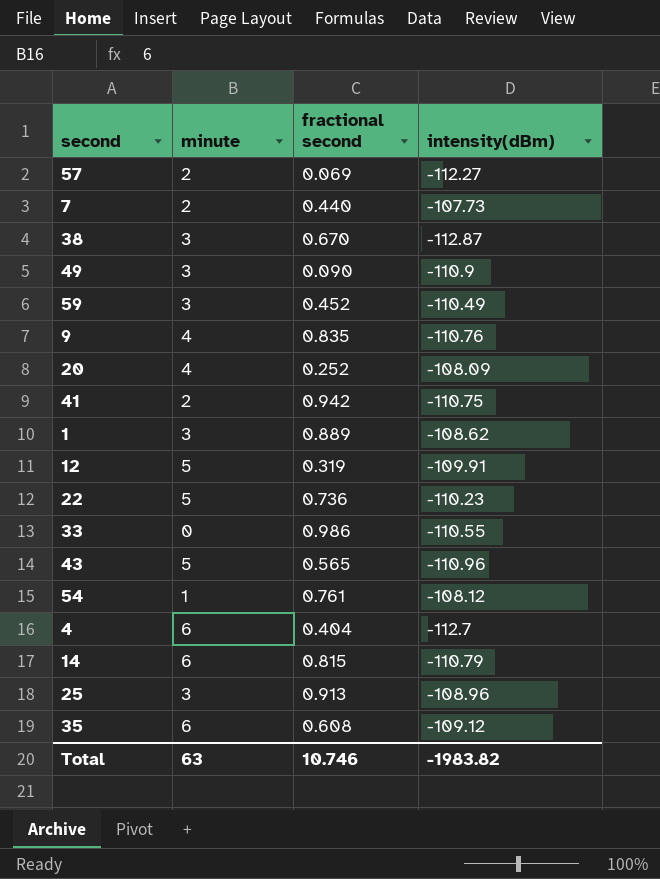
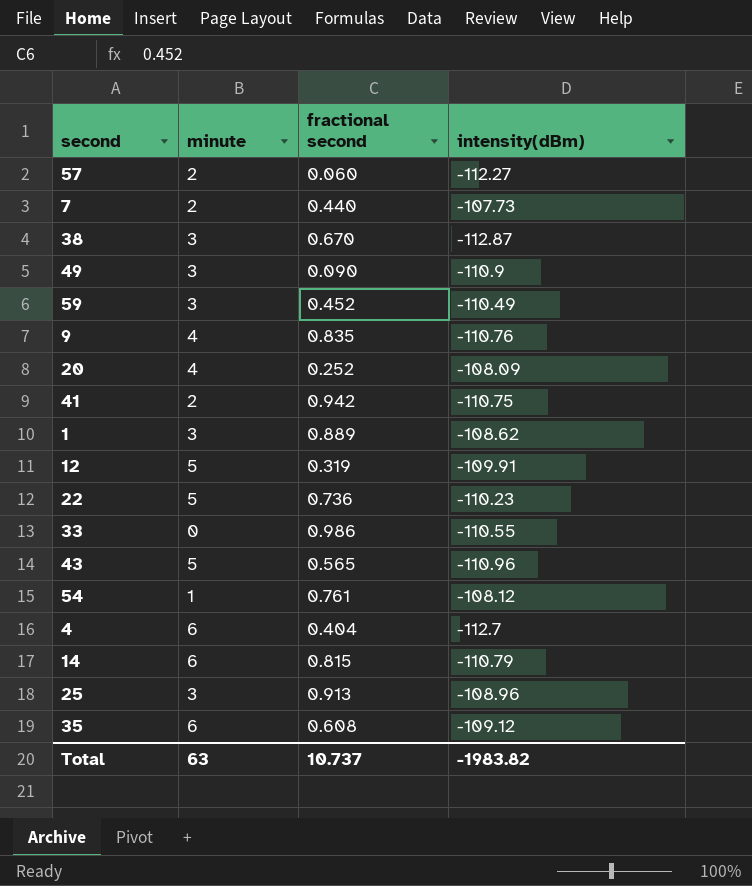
57 | fractional second: 0.069 -> 0.060
Total | fractional second: 10.746 -> 10.737

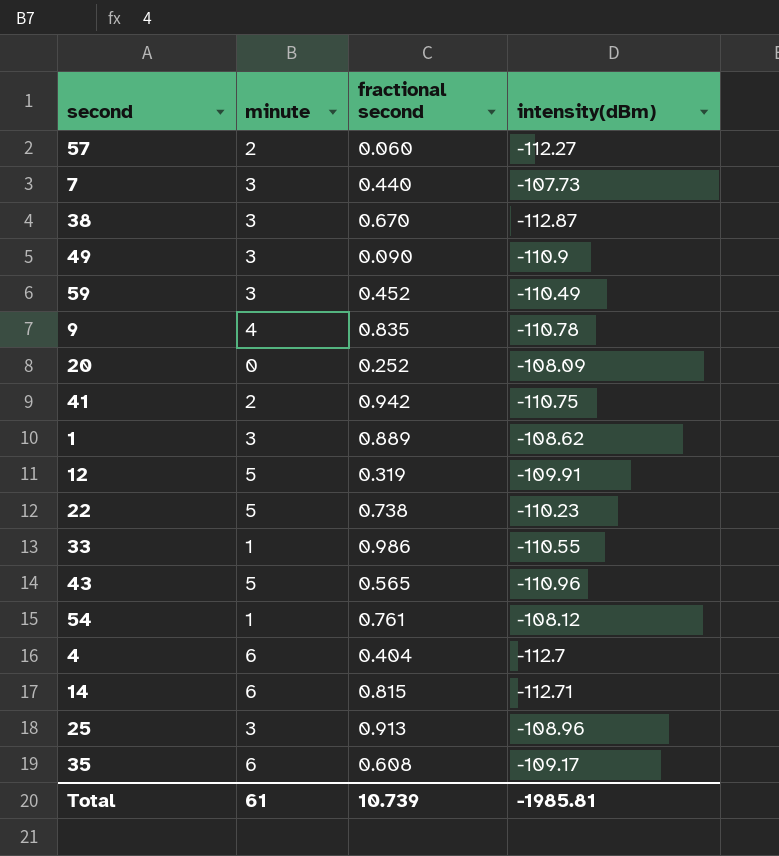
7 | minute: 2 -> 3
9 | intensity(dBm): -110.76 -> -110.78
20 | minute: 4 -> 0
22 | fractional second: 0.736 -> 0.738
33 | minute: 0 -> 1
14 | intensity(dBm): -110.79 -> -112.71
35 | intensity(dBm): -109.12 -> -109.17
Total | minute: 63 -> 61
Total | fractional second: 10.737 -> 10.739
Total | intensity(dBm): -1983.82 -> -1985.81

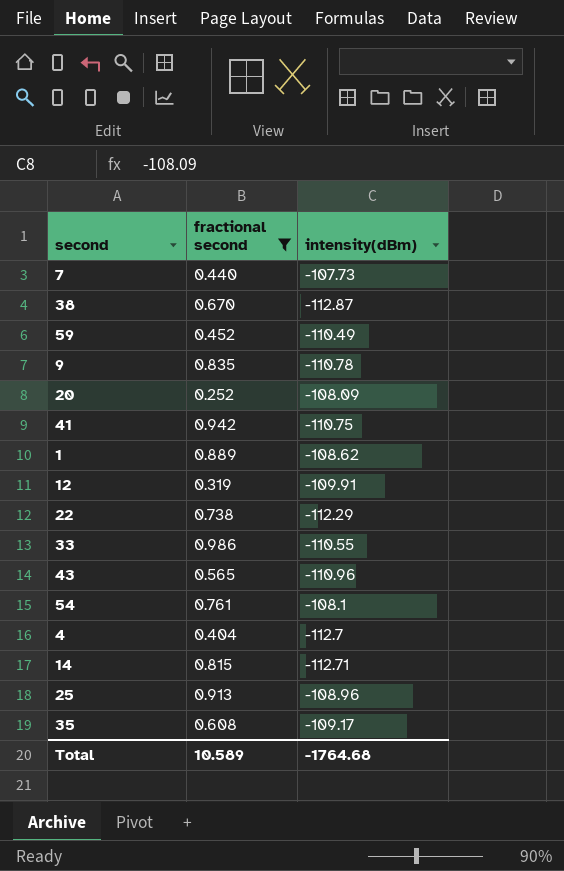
filter: none -> fractional second >= 0.252
column minute | position: 2 -> none
22 | intensity(dBm): -110.23 -> -112.29
54 | intensity(dBm): -108.12 -> -108.1
Total | fractional second: 10.739 -> 10.589
Total | intensity(dBm): -1985.81 -> -1764.68

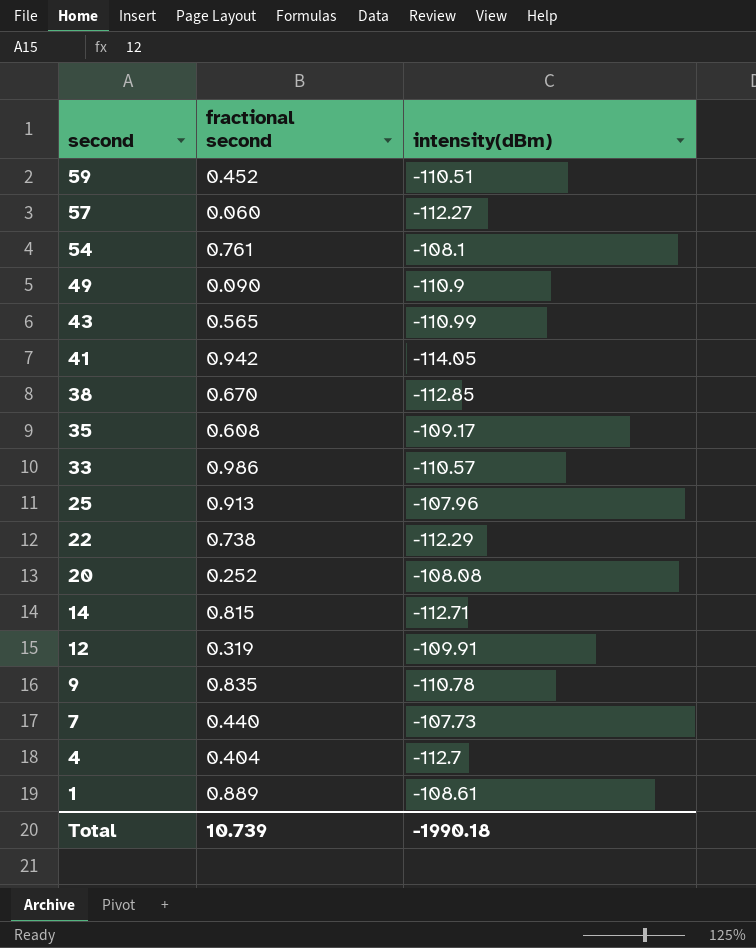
filter: fractional second >= 0.252 -> none
row order: none -> second descending
59 | intensity(dBm): -110.49 -> -110.51
43 | intensity(dBm): -110.96 -> -110.99
41 | intensity(dBm): -110.75 -> -114.05
38 | intensity(dBm): -112.87 -> -112.85
33 | intensity(dBm): -110.55 -> -110.57
25 | intensity(dBm): -108.96 -> -107.96
20 | intensity(dBm): -108.09 -> -108.08
1 | intensity(dBm): -108.62 -> -108.61
Total | fractional second: 10.589 -> 10.739
Total | intensity(dBm): -1764.68 -> -1990.18

